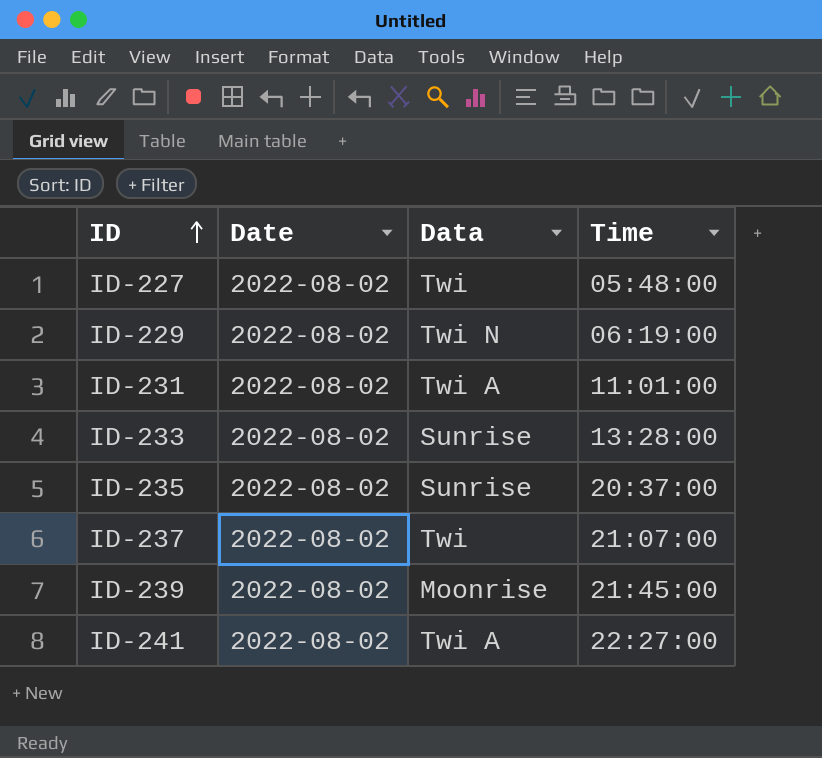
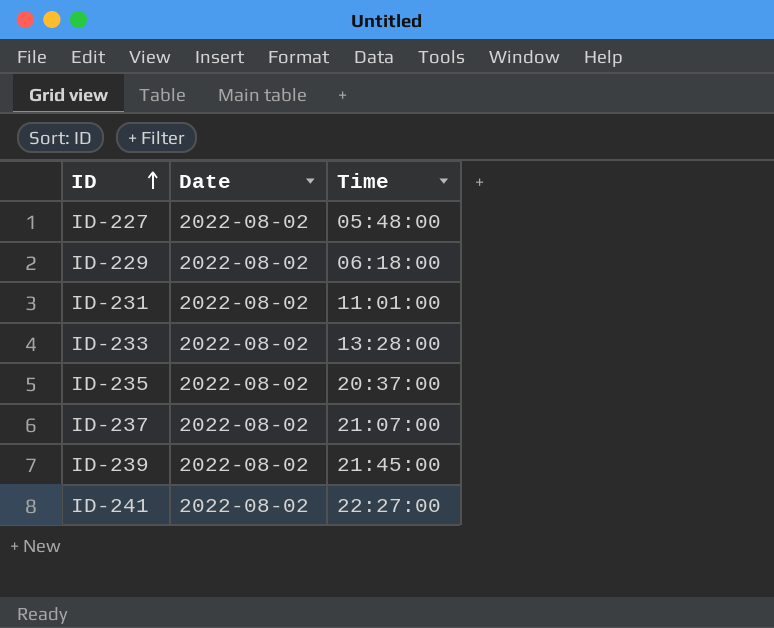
column Data | position: 3 -> none
ID-229 | Time: 06:19:00 -> 06:18:00

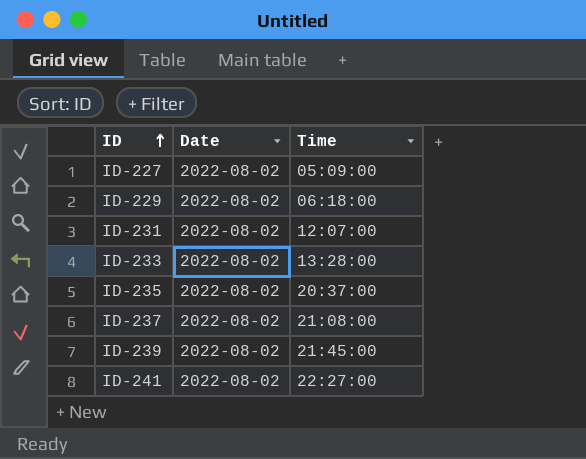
ID-227 | Time: 05:48:00 -> 05:09:00
ID-231 | Time: 11:01:00 -> 12:07:00
ID-237 | Time: 21:07:00 -> 21:08:00

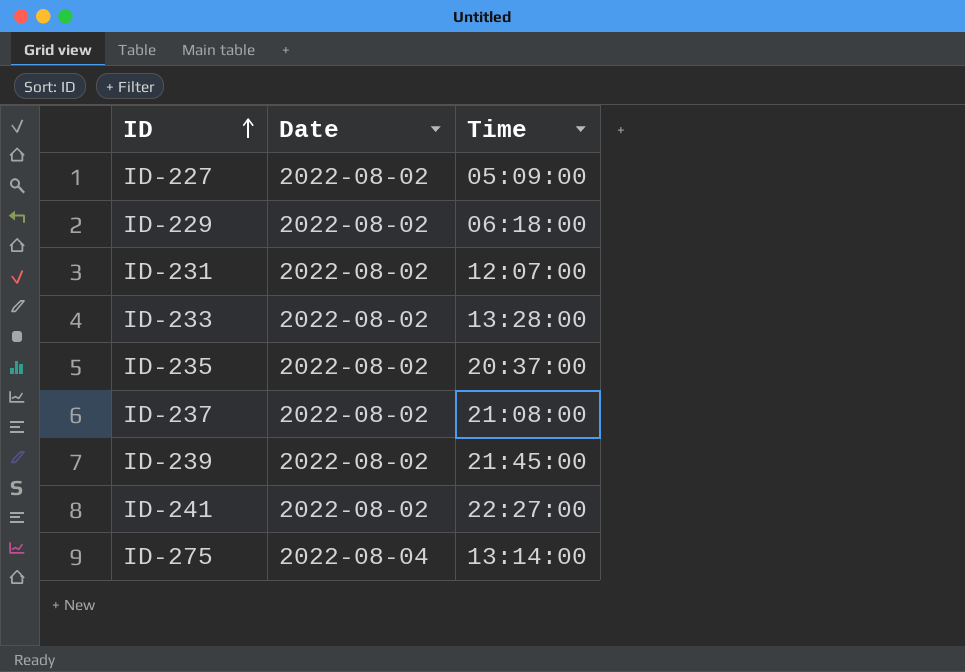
row ID-275: none -> 2022-08-04 | 13:14:00

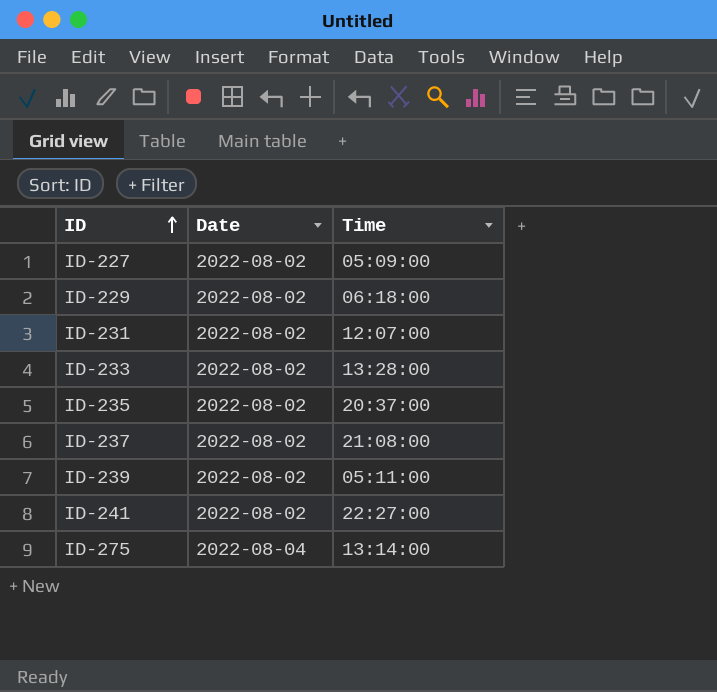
ID-239 | Time: 21:45:00 -> 05:11:00

